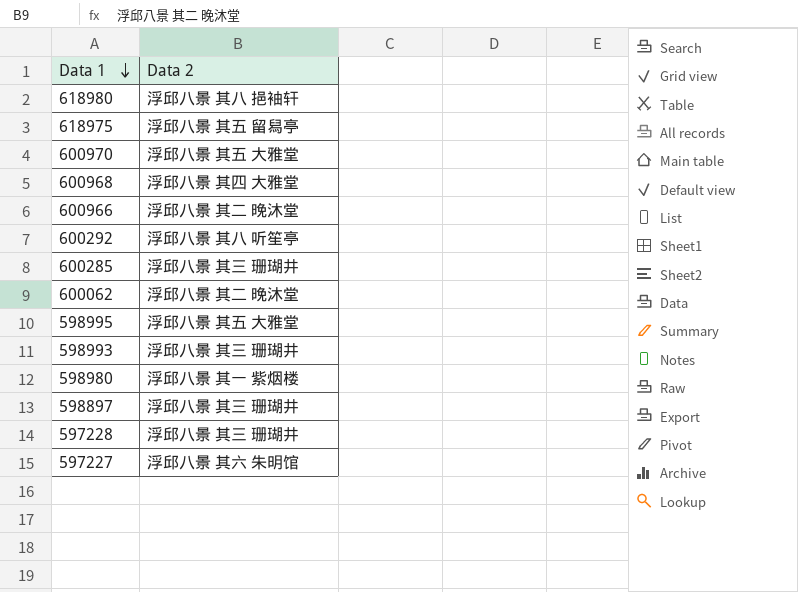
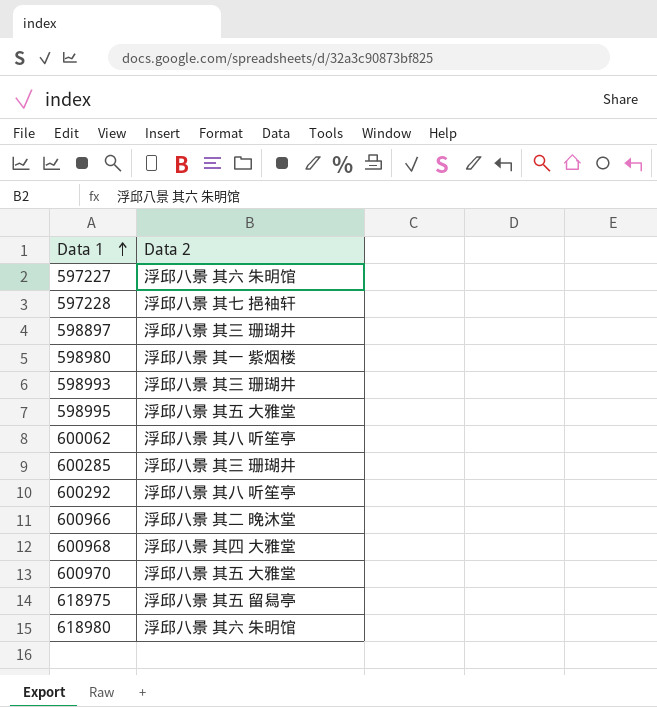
row order: Data 1 descending -> Data 1 ascending
597228 | Data 2: 浮邱八景 其三 珊瑚井 -> 浮邱八景 其七 挹袖轩
600062 | Data 2: 浮邱八景 其二 晚沐堂 -> 浮邱八景 其八 听笙亭
618980 | Data 2: 浮邱八景 其八 挹袖轩 -> 浮邱八景 其六 朱明馆

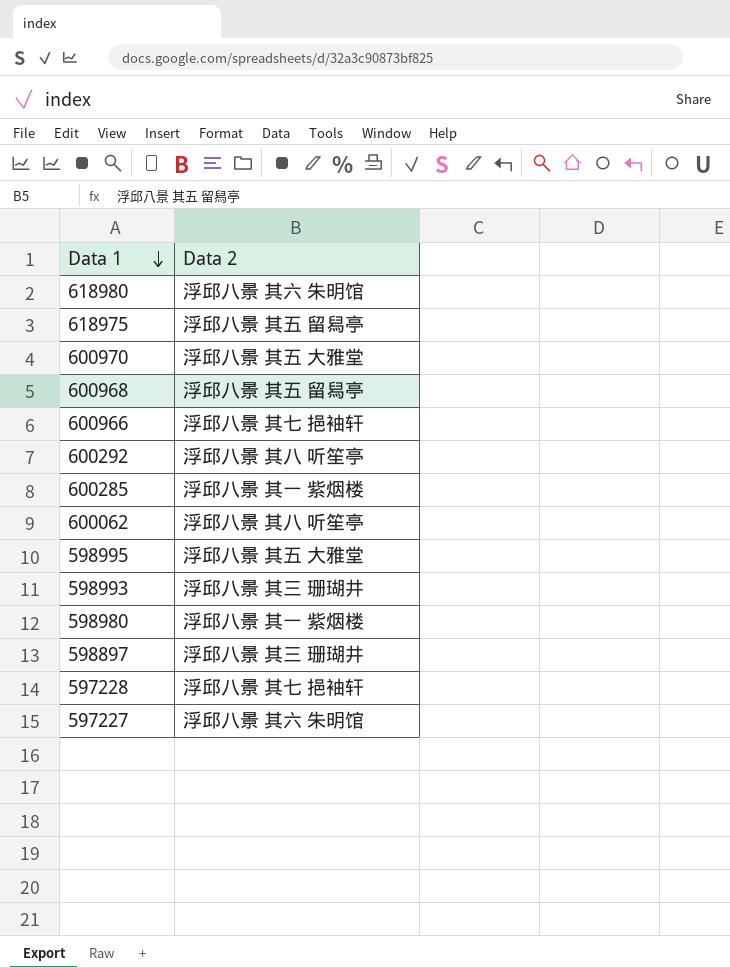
row order: Data 1 ascending -> Data 1 descending
600968 | Data 2: 浮邱八景 其四 大雅堂 -> 浮邱八景 其五 留舄亭
600966 | Data 2: 浮邱八景 其二 晚沐堂 -> 浮邱八景 其七 挹袖轩
600285 | Data 2: 浮邱八景 其三 珊瑚井 -> 浮邱八景 其一 紫烟楼

